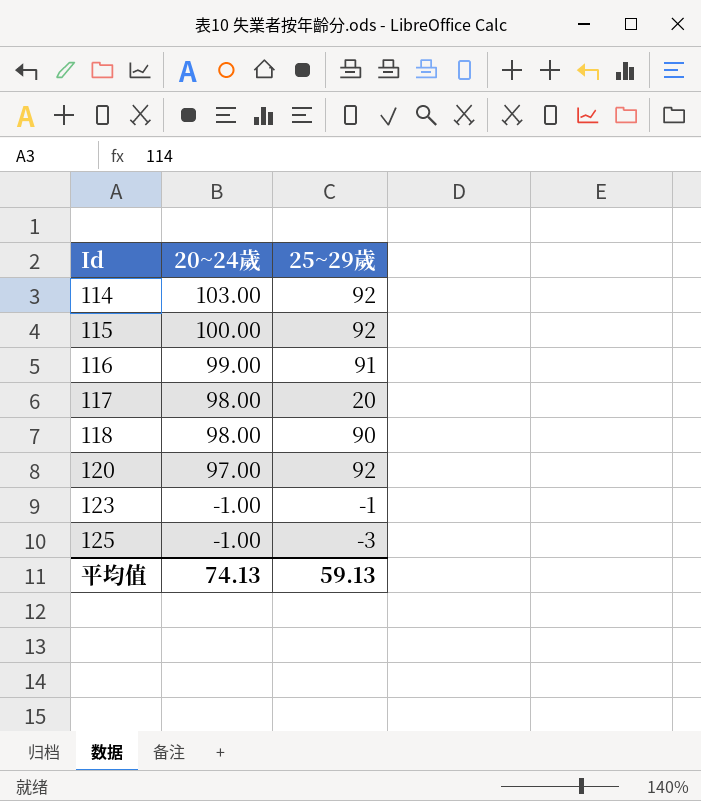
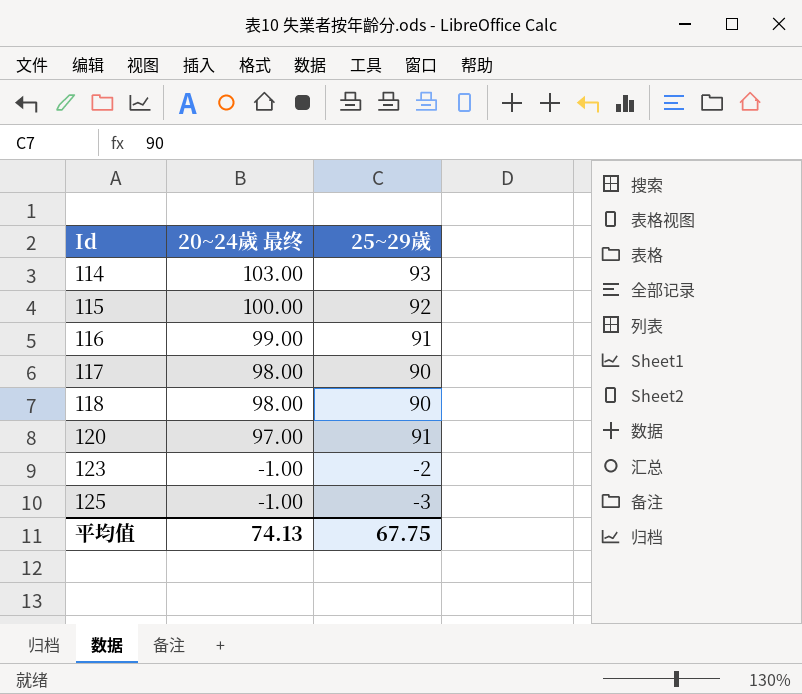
column name: 20~24歲 -> 20~24歲 最终
114 | 25~29歲: 92 -> 93
117 | 25~29歲: 20 -> 90
120 | 25~29歲: 92 -> 91
123 | 25~29歲: -1 -> -2
平均值 | 25~29歲: 59.13 -> 67.75

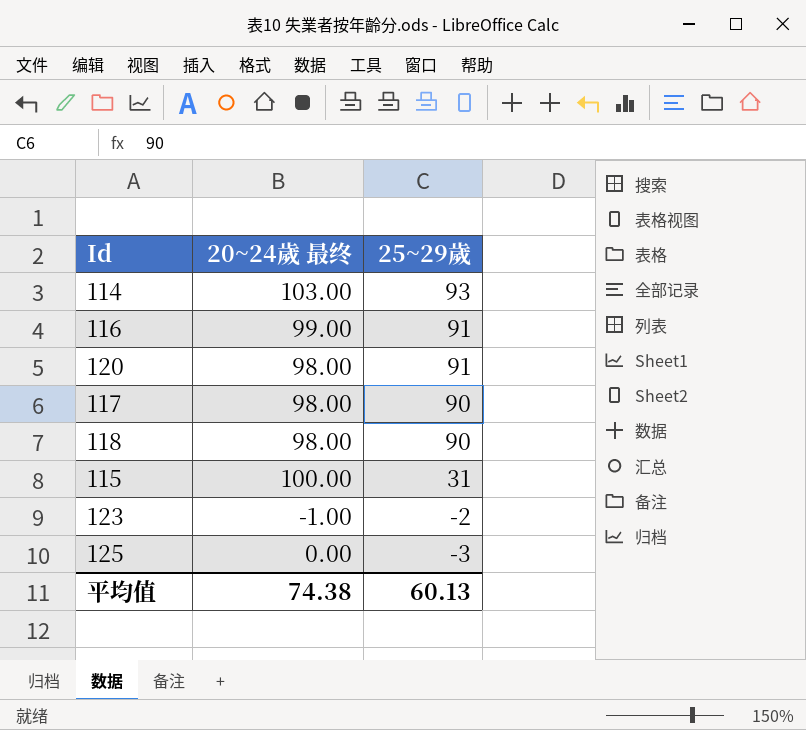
row order: Id ascending -> 25~29歲 descending
120 | 20~24歲 最终: 97.00 -> 98.00
115 | 25~29歲: 92 -> 31
125 | 20~24歲 最终: -1.00 -> 0.00
平均值 | 20~24歲 最终: 74.13 -> 74.38
平均值 | 25~29歲: 67.75 -> 60.13

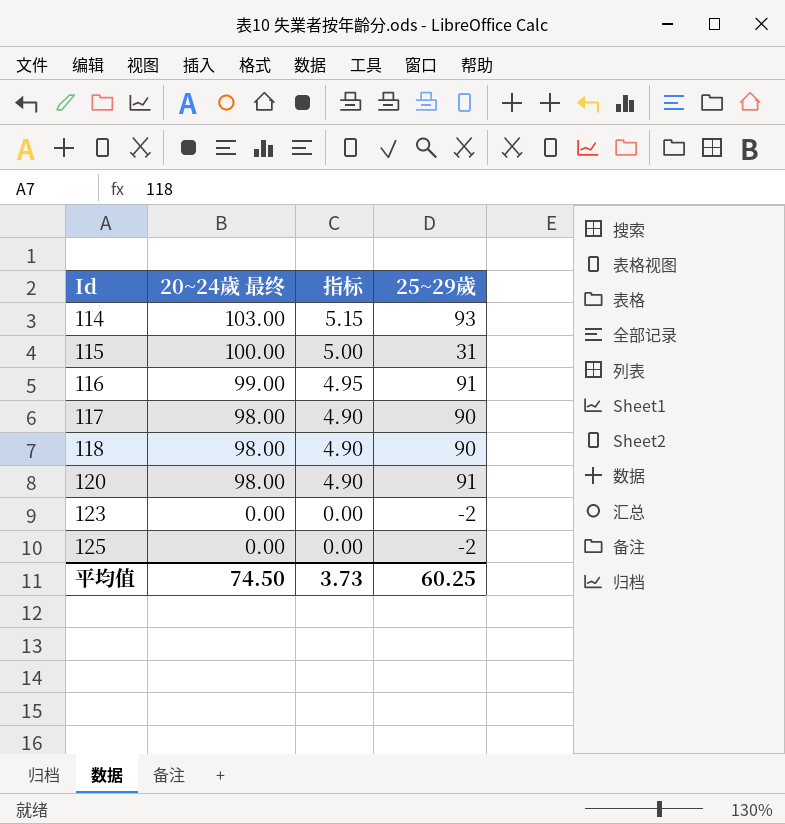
row order: 25~29歲 descending -> Id ascending
column 指标 | formula: none -> [20~24歲 最终] * 0.05
123 | 20~24歲 最终: -1.00 -> 0.00
125 | 25~29歲: -3 -> -2
平均值 | 20~24歲 最终: 74.38 -> 74.50
平均值 | 25~29歲: 60.13 -> 60.25

